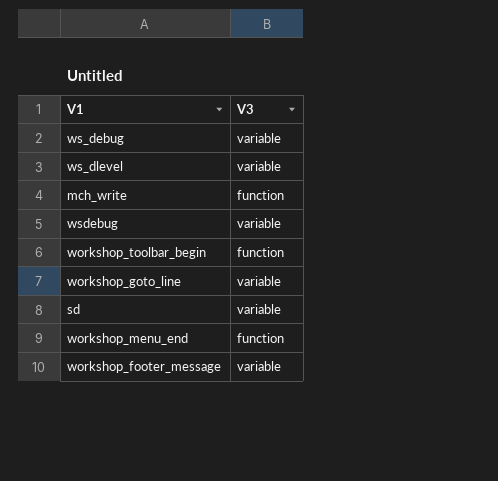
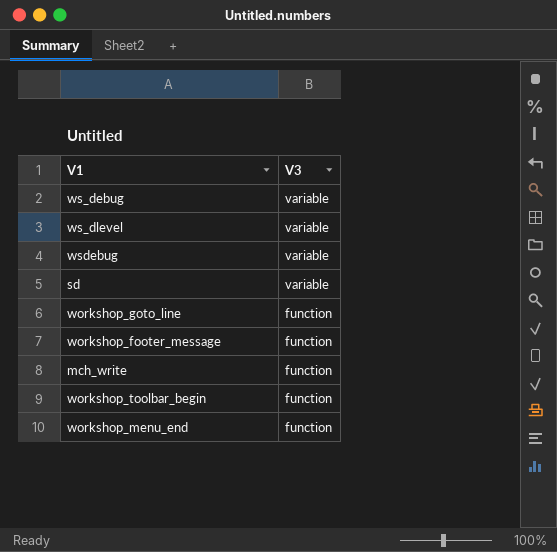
row order: none -> V3 descending
workshop_goto_line | V3: variable -> function
workshop_footer_message | V3: variable -> function

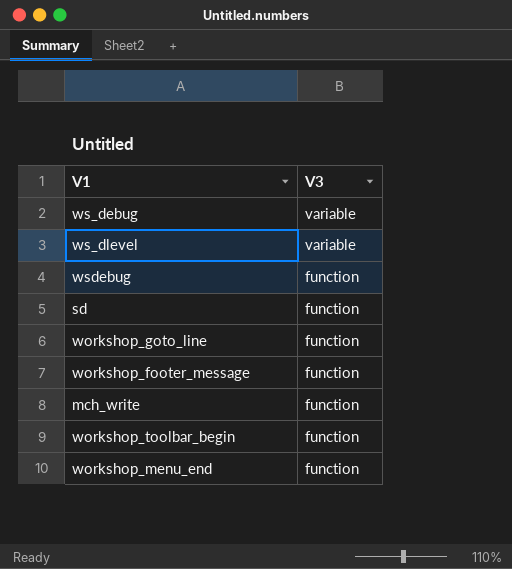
wsdebug | V3: variable -> function
sd | V3: variable -> function

